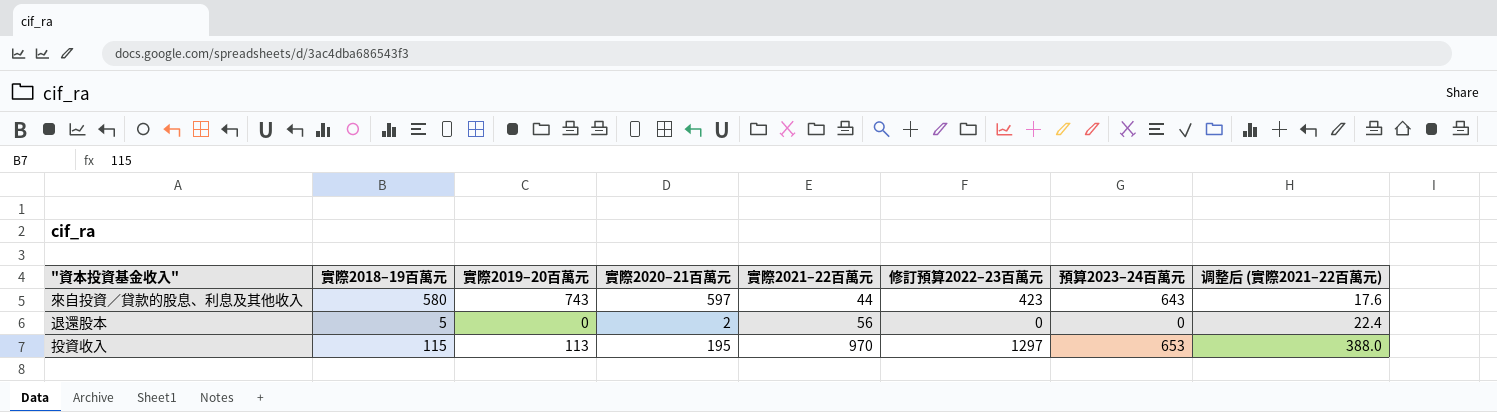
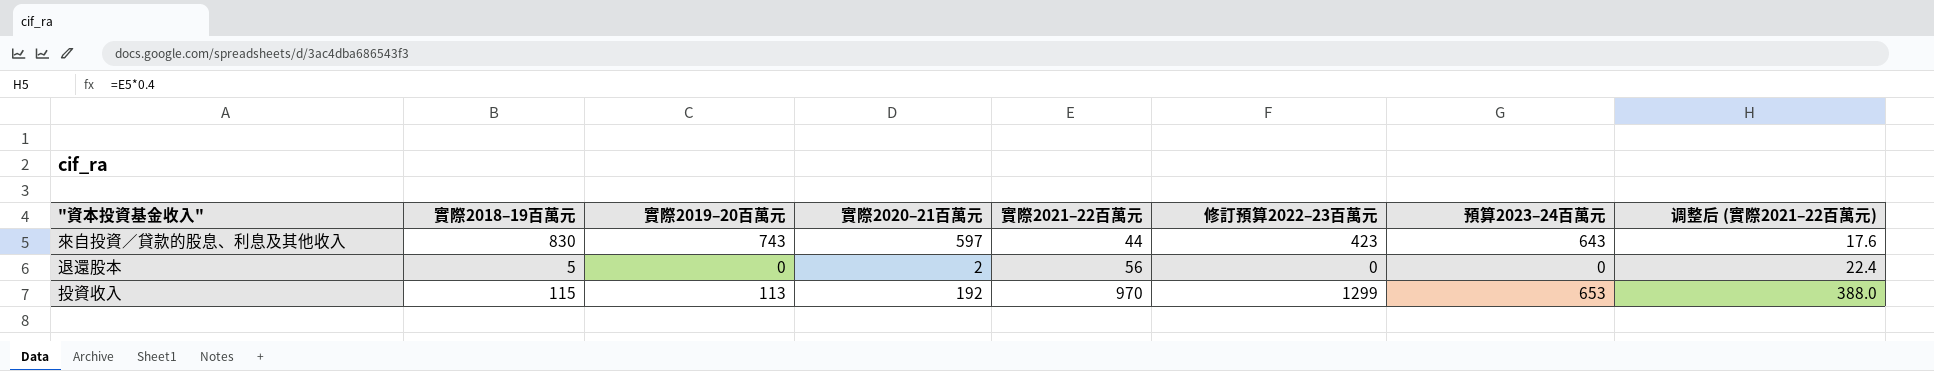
來自投資／貸款的股息、利息及其他收入 | 實際2018–19百萬元: 580 -> 830
投資收入 | 實際2020–21百萬元: 195 -> 192
投資收入 | 修訂預算2022–23百萬元: 1297 -> 1299

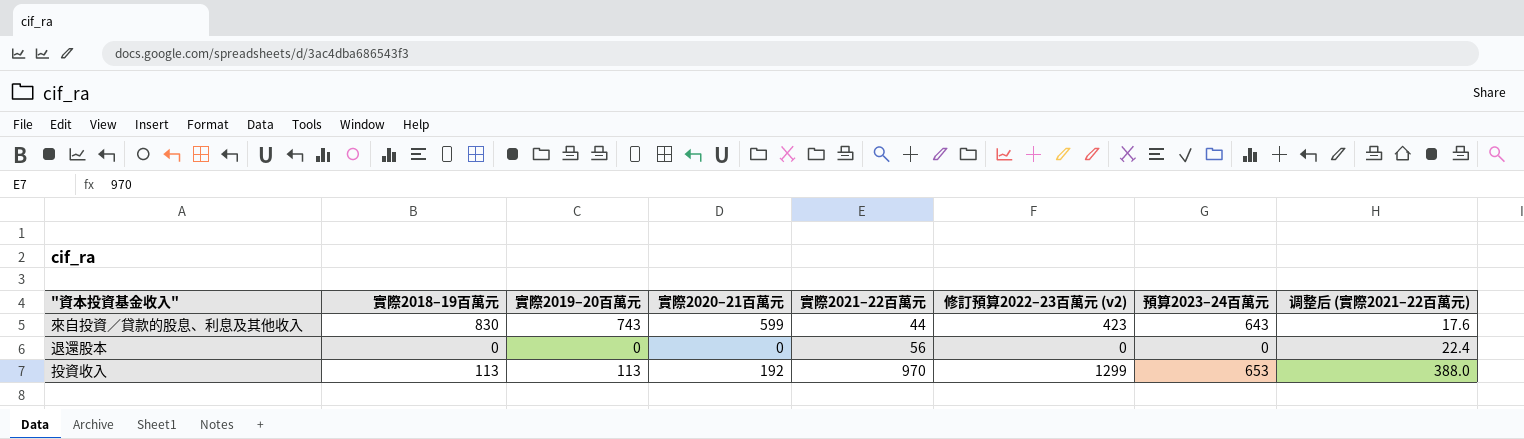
column name: 修訂預算2022–23百萬元 -> 修訂預算2022–23百萬元 (v2)
來自投資／貸款的股息、利息及其他收入 | 實際2020–21百萬元: 597 -> 599
退還股本 | 實際2018–19百萬元: 5 -> 0
退還股本 | 實際2020–21百萬元: 2 -> 0
投資收入 | 實際2018–19百萬元: 115 -> 113

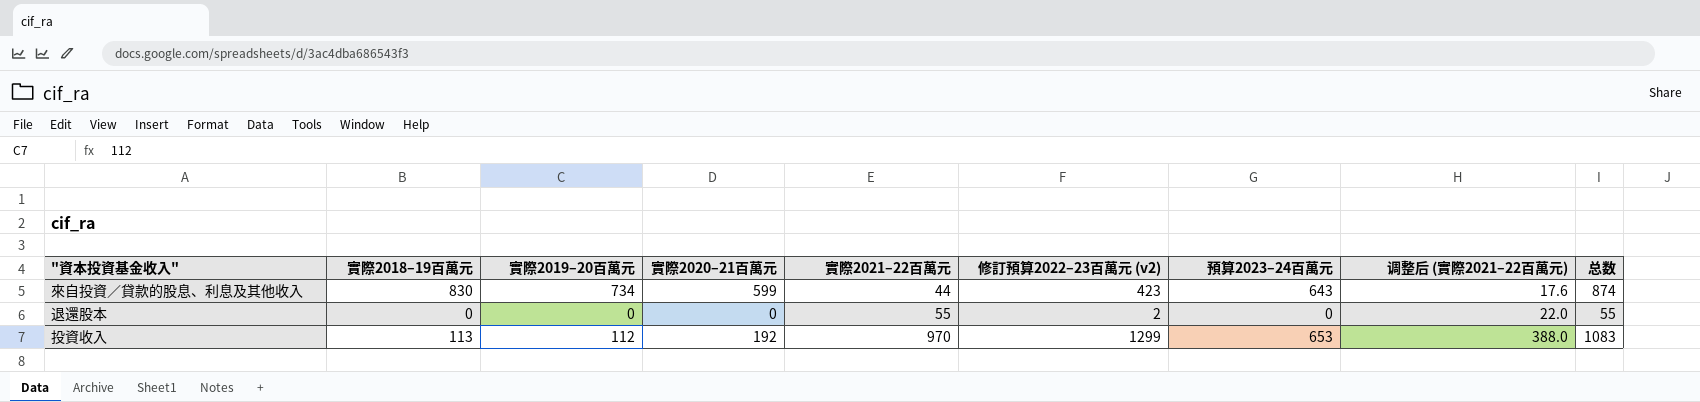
column 总数 | formula: none -> [實際2018–19百萬元] + [實際2021–22百萬元]
來自投資／貸款的股息、利息及其他收入 | 實際2019–20百萬元: 743 -> 734
退還股本 | 實際2021–22百萬元: 56 -> 55
退還股本 | 修訂預算2022–23百萬元 (v2): 0 -> 2
退還股本 | 调整后 (實際2021–22百萬元): 22.4 -> 22.0
投資收入 | 實際2019–20百萬元: 113 -> 112

